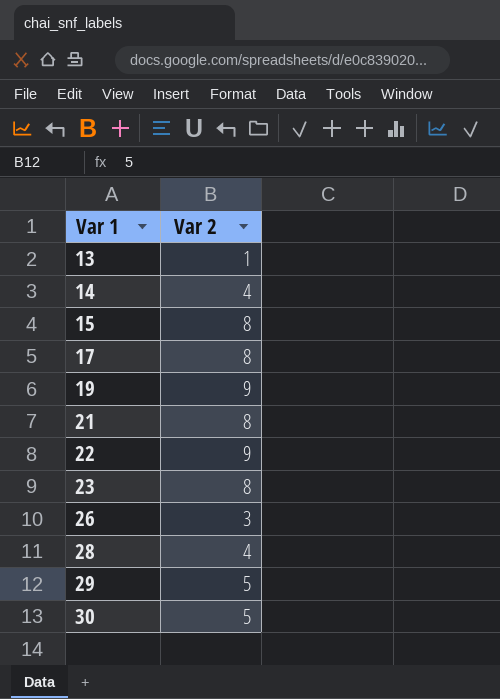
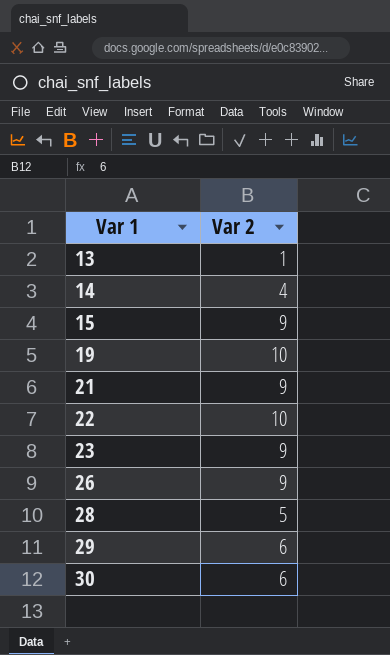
row 17: 8 -> none
15 | Var 2: 8 -> 9
19 | Var 2: 9 -> 10
21 | Var 2: 8 -> 9
22 | Var 2: 9 -> 10
23 | Var 2: 8 -> 9
26 | Var 2: 3 -> 9
28 | Var 2: 4 -> 5
29 | Var 2: 5 -> 6
30 | Var 2: 5 -> 6

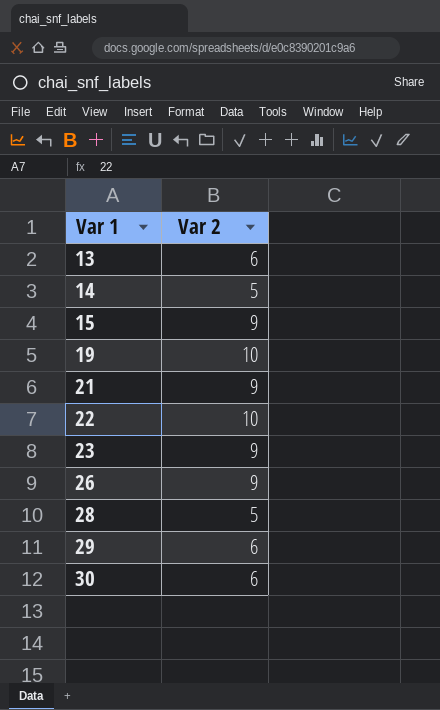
13 | Var 2: 1 -> 6
14 | Var 2: 4 -> 5

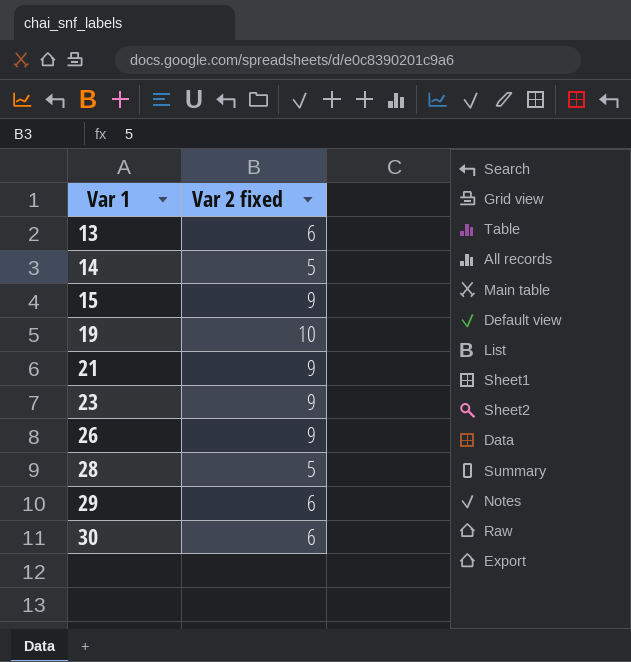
column name: Var 2 -> Var 2 fixed
row 22: 10 -> none

